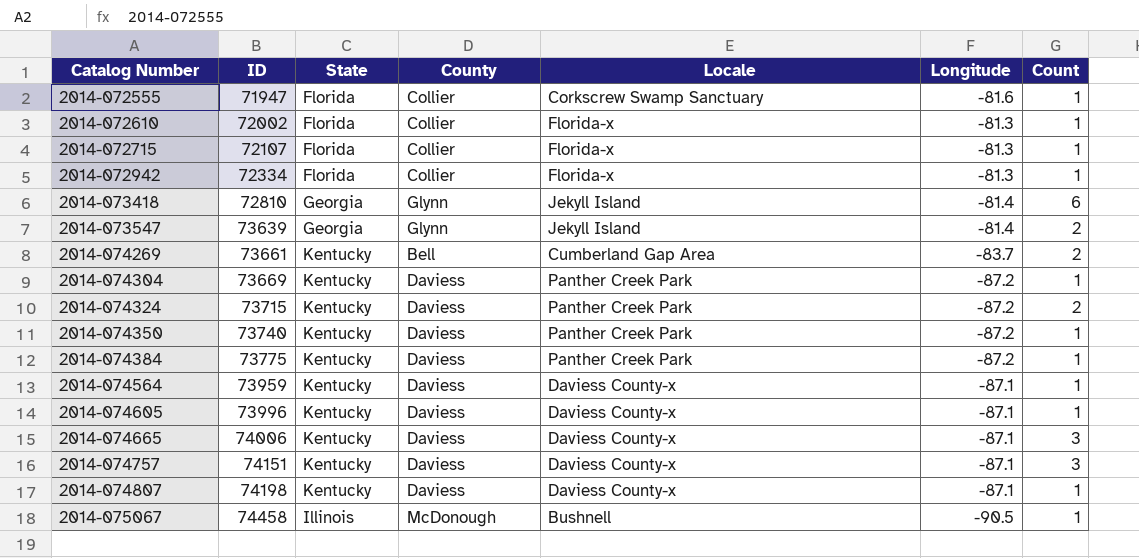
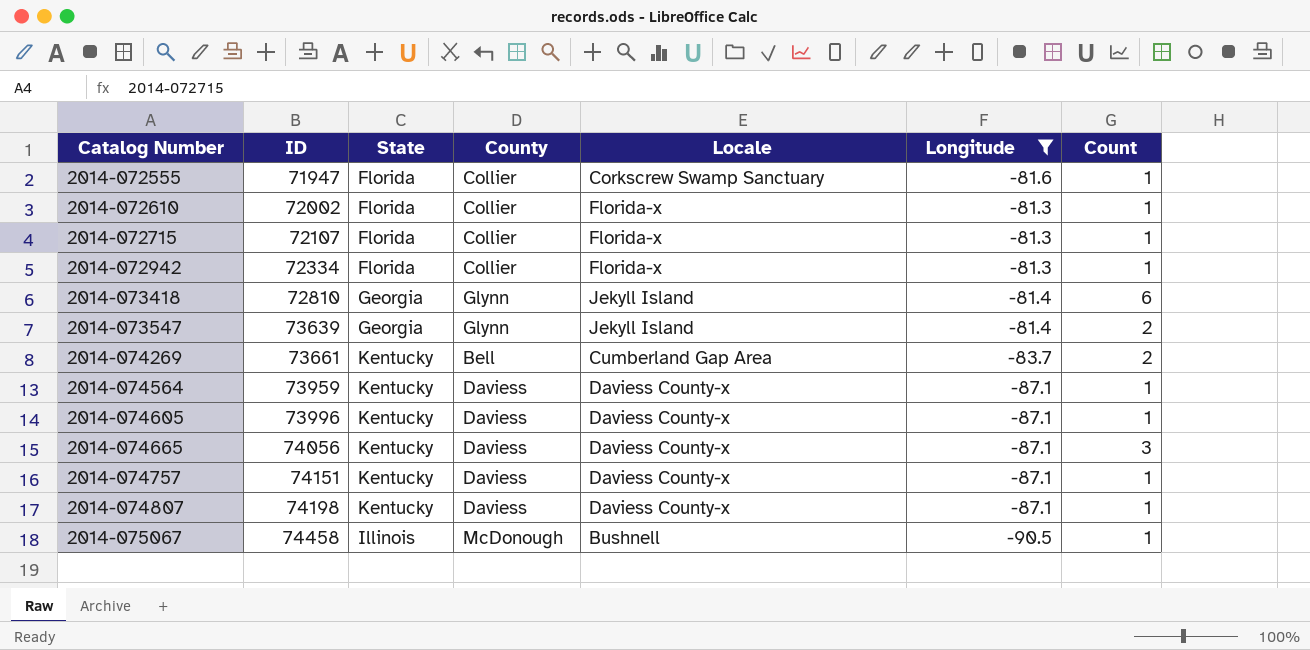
filter: none -> Longitude != -87.2
2014-074665 | ID: 74006 -> 74056
2014-074757 | Count: 3 -> 1

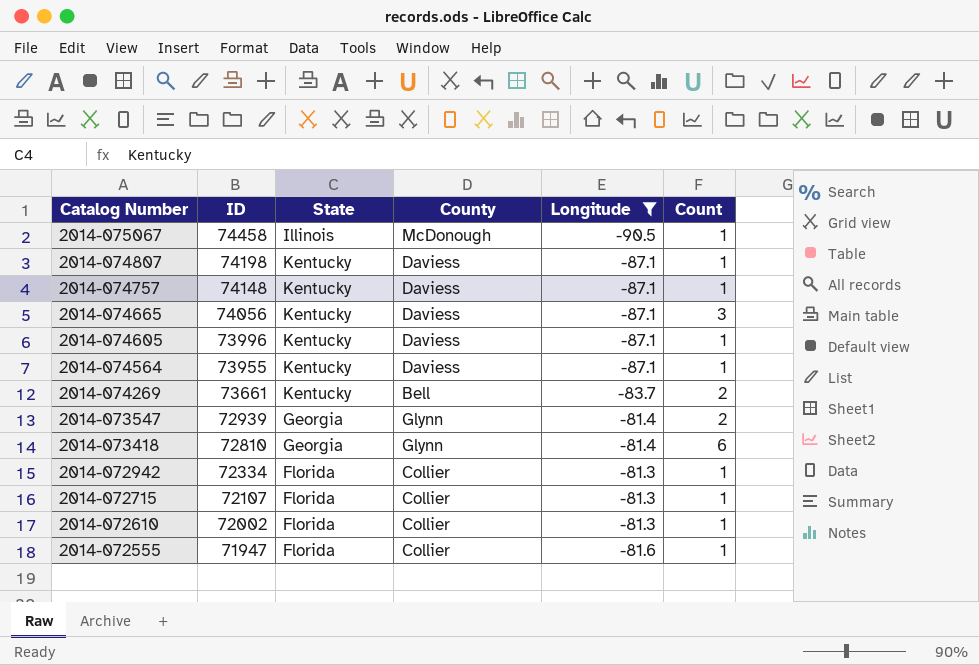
row order: Catalog Number ascending -> Catalog Number descending
column Locale | position: 5 -> none
2014-074757 | ID: 74151 -> 74148
2014-074564 | ID: 73959 -> 73955
2014-073547 | ID: 73639 -> 72939

